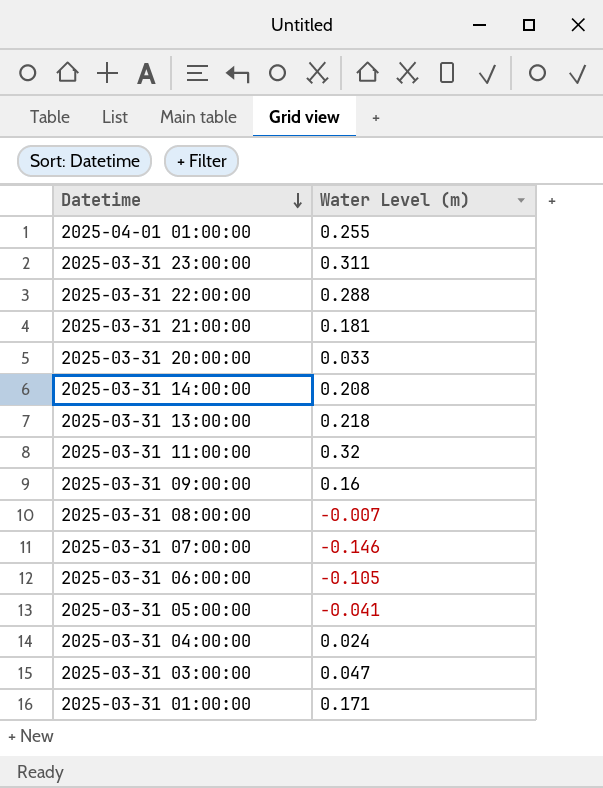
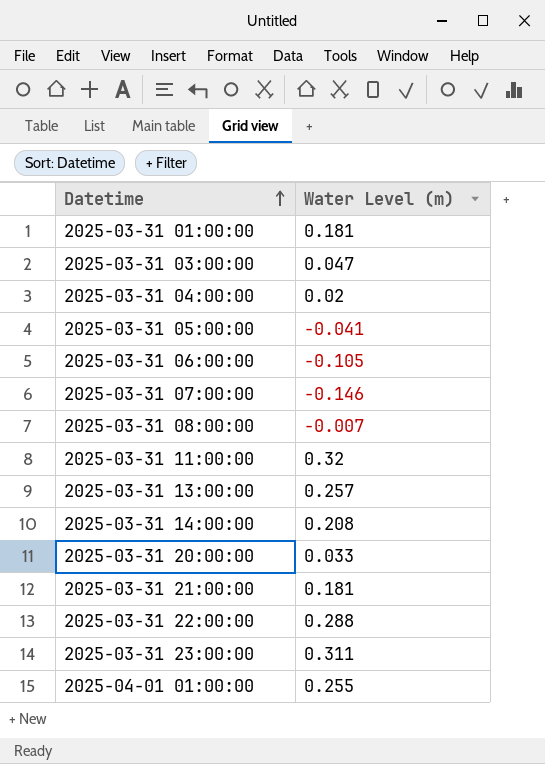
row order: Datetime descending -> Datetime ascending
row 2025-03-31 09:00:00: 0.16 -> none
2025-03-31 01:00:00 | Water Level (m): 0.171 -> 0.181
2025-03-31 04:00:00 | Water Level (m): 0.024 -> 0.02
2025-03-31 13:00:00 | Water Level (m): 0.218 -> 0.257

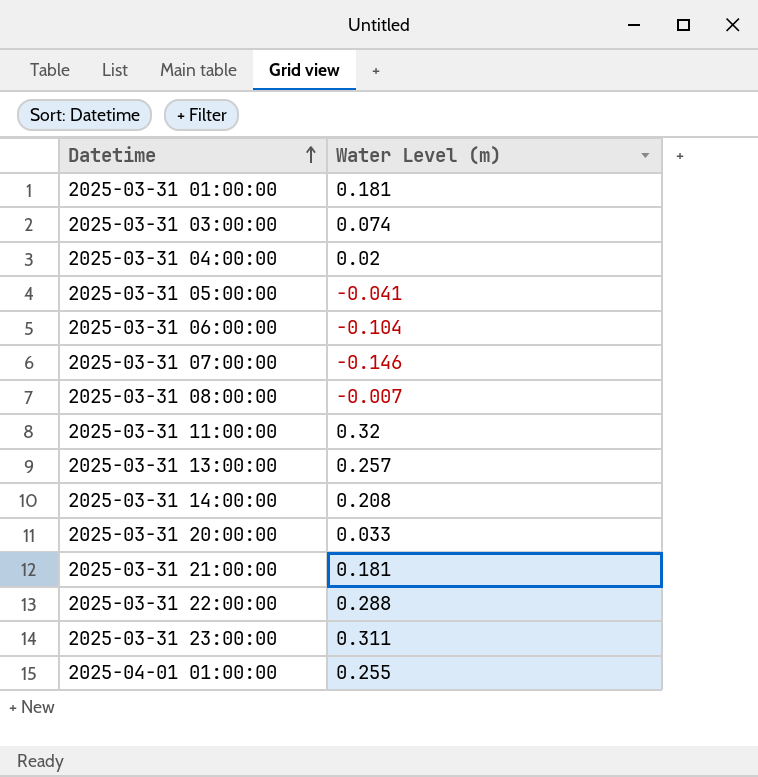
2025-03-31 03:00:00 | Water Level (m): 0.047 -> 0.074
2025-03-31 06:00:00 | Water Level (m): -0.105 -> -0.104

